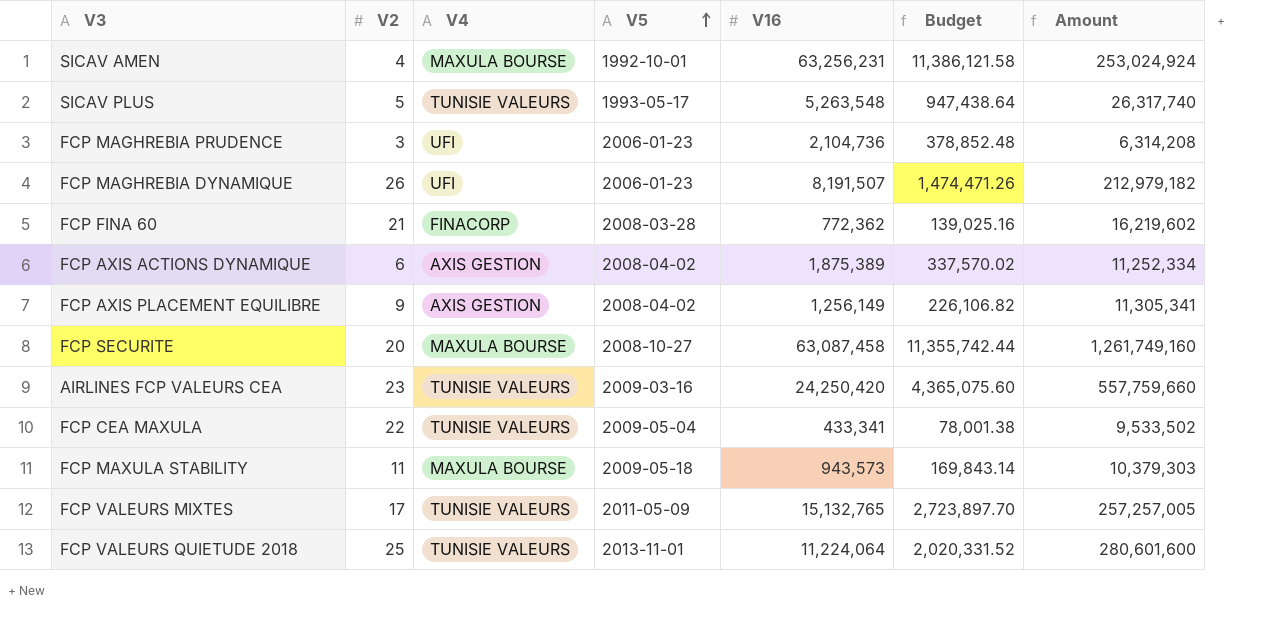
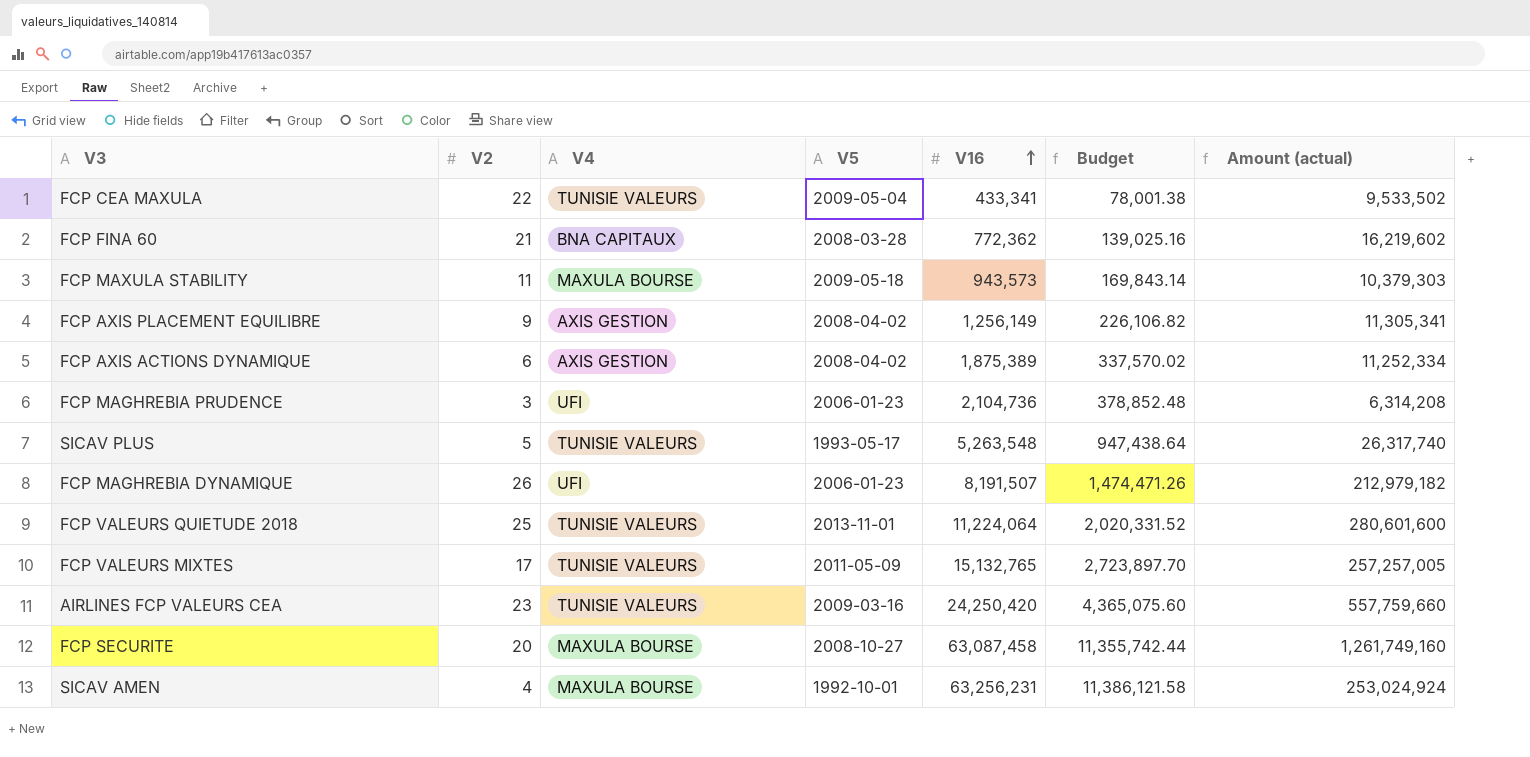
row order: V5 ascending -> V16 ascending
column name: Amount -> Amount (actual)
FCP FINA 60 | V4: FINACORP -> BNA CAPITAUX

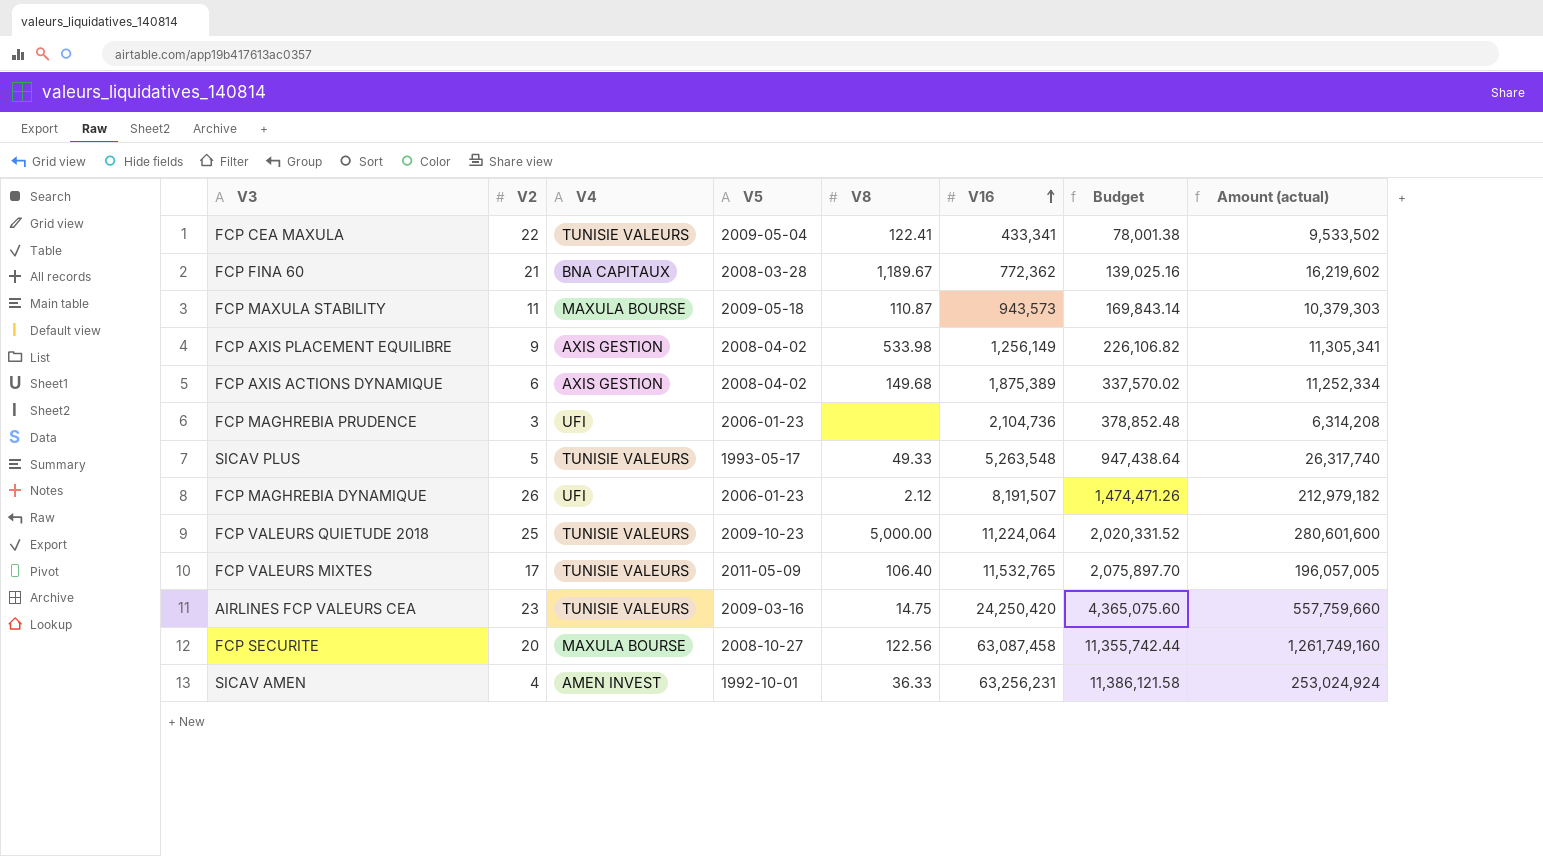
column V8 | position: none -> 5
FCP VALEURS QUIETUDE 2018 | V5: 2013-11-01 -> 2009-10-23
FCP VALEURS MIXTES | V16: 15,132,765 -> 11,532,765
FCP VALEURS MIXTES | Budget: 2,723,897.70 -> 2,075,897.70
FCP VALEURS MIXTES | Amount (actual): 257,257,005 -> 196,057,005
SICAV AMEN | V4: MAXULA BOURSE -> AMEN INVEST

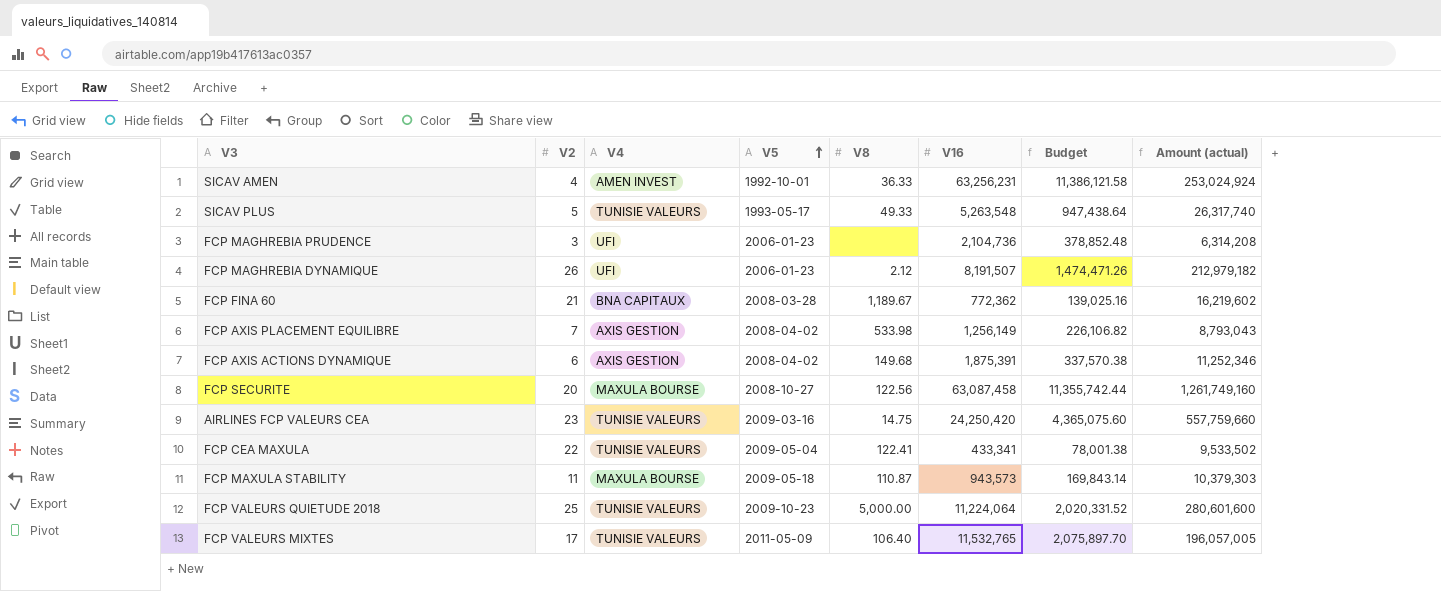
row order: V16 ascending -> V5 ascending
FCP AXIS PLACEMENT EQUILIBRE | V2: 9 -> 7
FCP AXIS PLACEMENT EQUILIBRE | Amount (actual): 11,305,341 -> 8,793,043
FCP AXIS ACTIONS DYNAMIQUE | V16: 1,875,389 -> 1,875,391
FCP AXIS ACTIONS DYNAMIQUE | Budget: 337,570.02 -> 337,570.38
FCP AXIS ACTIONS DYNAMIQUE | Amount (actual): 11,252,334 -> 11,252,346

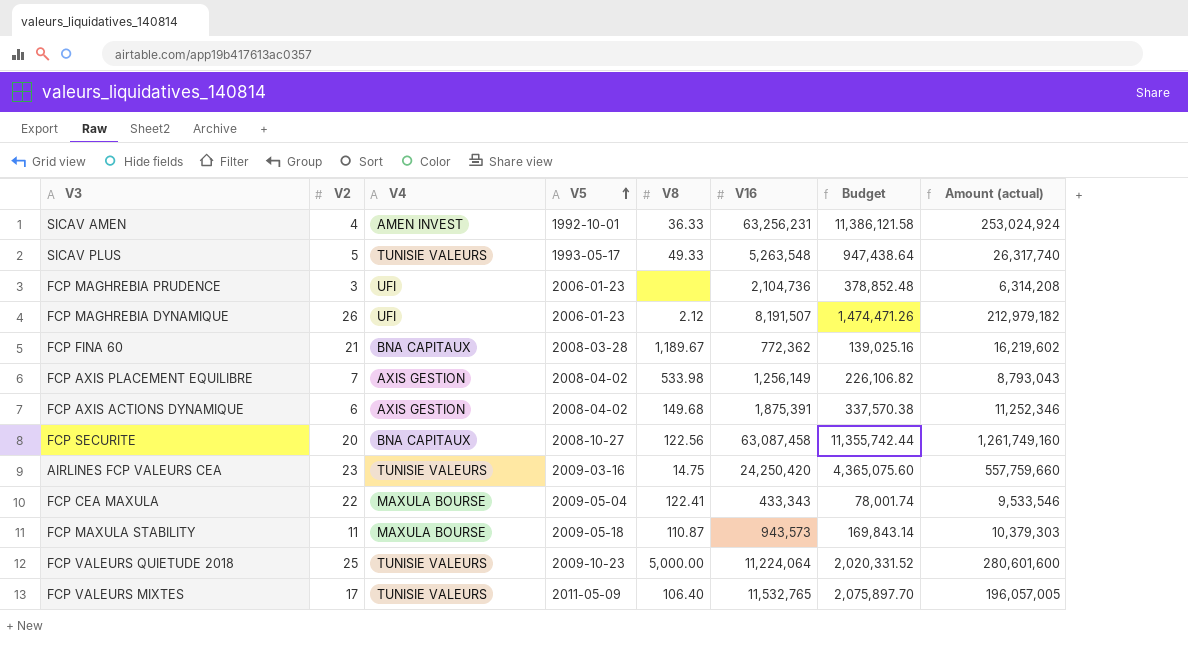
FCP SECURITE | V4: MAXULA BOURSE -> BNA CAPITAUX
FCP CEA MAXULA | V4: TUNISIE VALEURS -> MAXULA BOURSE
FCP CEA MAXULA | V16: 433,341 -> 433,343
FCP CEA MAXULA | Budget: 78,001.38 -> 78,001.74
FCP CEA MAXULA | Amount (actual): 9,533,502 -> 9,533,546

